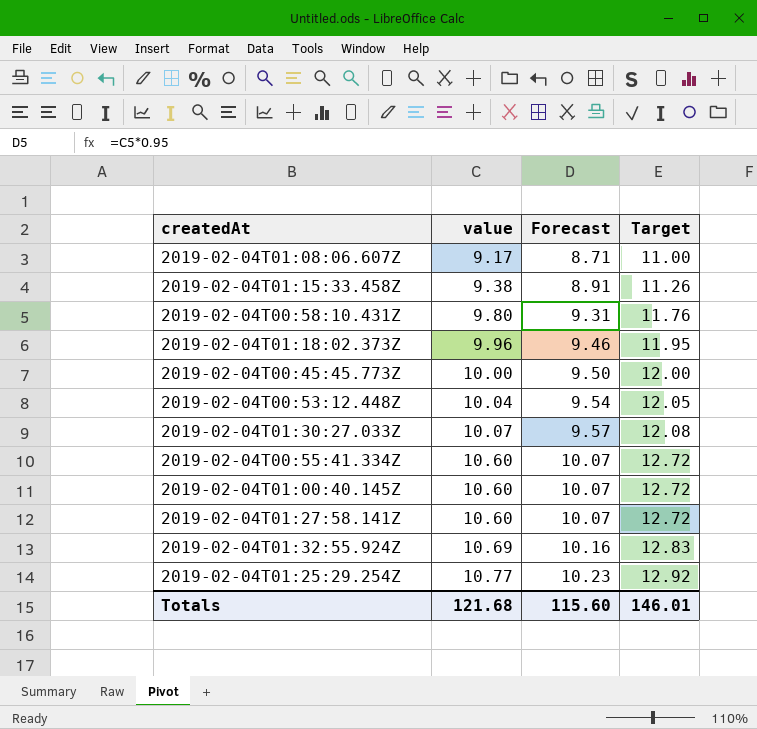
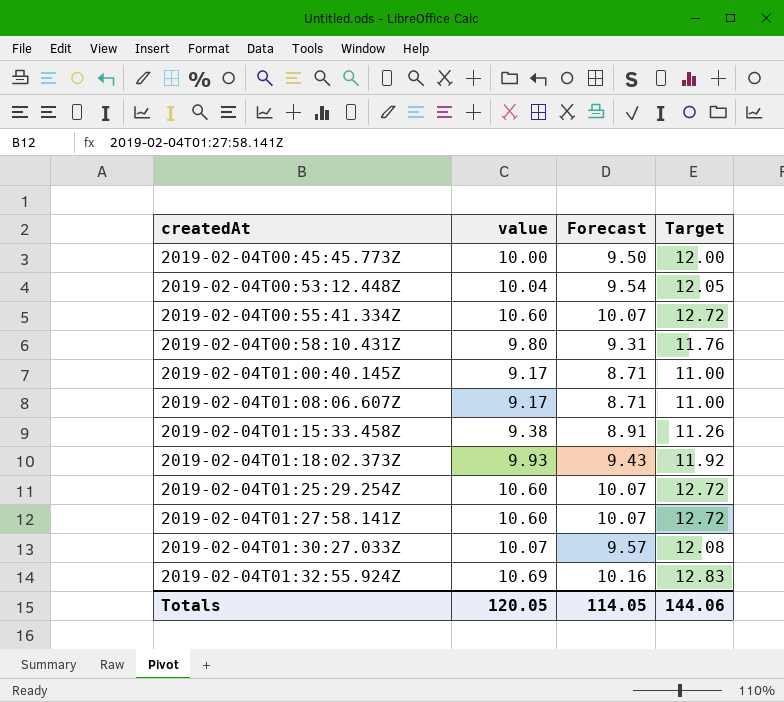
row order: value ascending -> createdAt ascending
2019-02-04T01:00:40.145Z | value: 10.60 -> 9.17
2019-02-04T01:00:40.145Z | Forecast: 10.07 -> 8.71
2019-02-04T01:00:40.145Z | Target: 12.72 -> 11.00
2019-02-04T01:18:02.373Z | value: 9.96 -> 9.93
2019-02-04T01:18:02.373Z | Forecast: 9.46 -> 9.43
2019-02-04T01:18:02.373Z | Target: 11.95 -> 11.92
2019-02-04T01:25:29.254Z | value: 10.77 -> 10.60
2019-02-04T01:25:29.254Z | Forecast: 10.23 -> 10.07
2019-02-04T01:25:29.254Z | Target: 12.92 -> 12.72
Totals | value: 121.68 -> 120.05
Totals | Forecast: 115.60 -> 114.05
Totals | Target: 146.01 -> 144.06

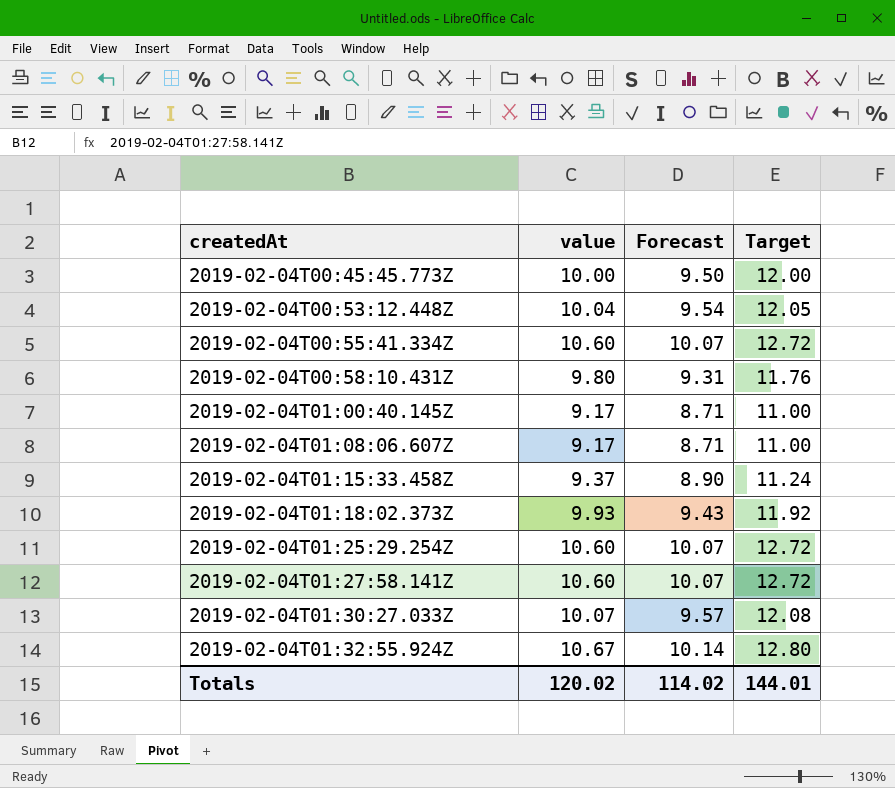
2019-02-04T01:15:33.458Z | value: 9.38 -> 9.37
2019-02-04T01:15:33.458Z | Forecast: 8.91 -> 8.90
2019-02-04T01:15:33.458Z | Target: 11.26 -> 11.24
2019-02-04T01:32:55.924Z | value: 10.69 -> 10.67
2019-02-04T01:32:55.924Z | Forecast: 10.16 -> 10.14
2019-02-04T01:32:55.924Z | Target: 12.83 -> 12.80
Totals | value: 120.05 -> 120.02
Totals | Forecast: 114.05 -> 114.02
Totals | Target: 144.06 -> 144.01

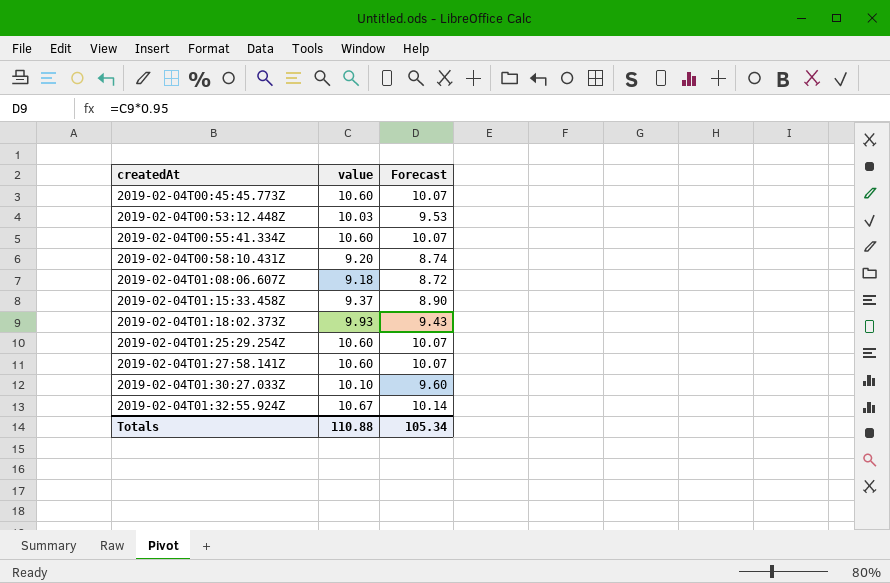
column Target | formula: [value] * 1.2 -> none
row 2019-02-04T01:00:40.145Z: 9.17 | 8.71 | 11.00 -> none
2019-02-04T00:45:45.773Z | value: 10.00 -> 10.60
2019-02-04T00:45:45.773Z | Forecast: 9.50 -> 10.07
2019-02-04T00:53:12.448Z | value: 10.04 -> 10.03
2019-02-04T00:53:12.448Z | Forecast: 9.54 -> 9.53
2019-02-04T00:58:10.431Z | value: 9.80 -> 9.20
2019-02-04T00:58:10.431Z | Forecast: 9.31 -> 8.74
2019-02-04T01:08:06.607Z | value: 9.17 -> 9.18
2019-02-04T01:08:06.607Z | Forecast: 8.71 -> 8.72
2019-02-04T01:30:27.033Z | value: 10.07 -> 10.10
2019-02-04T01:30:27.033Z | Forecast: 9.57 -> 9.60
Totals | value: 120.02 -> 110.88
Totals | Forecast: 114.02 -> 105.34

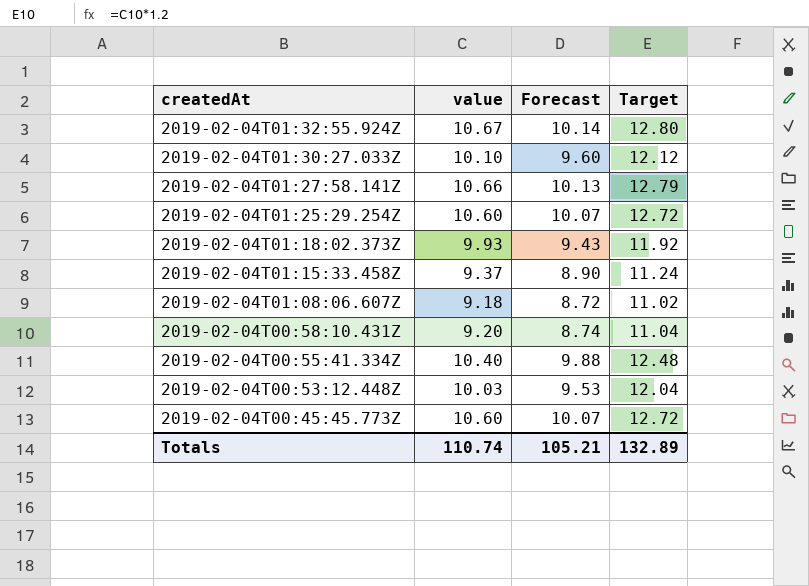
row order: createdAt ascending -> createdAt descending
column Target | formula: none -> [value] * 1.2
2019-02-04T01:27:58.141Z | value: 10.60 -> 10.66
2019-02-04T01:27:58.141Z | Forecast: 10.07 -> 10.13
2019-02-04T00:55:41.334Z | value: 10.60 -> 10.40
2019-02-04T00:55:41.334Z | Forecast: 10.07 -> 9.88
Totals | value: 110.88 -> 110.74
Totals | Forecast: 105.34 -> 105.21

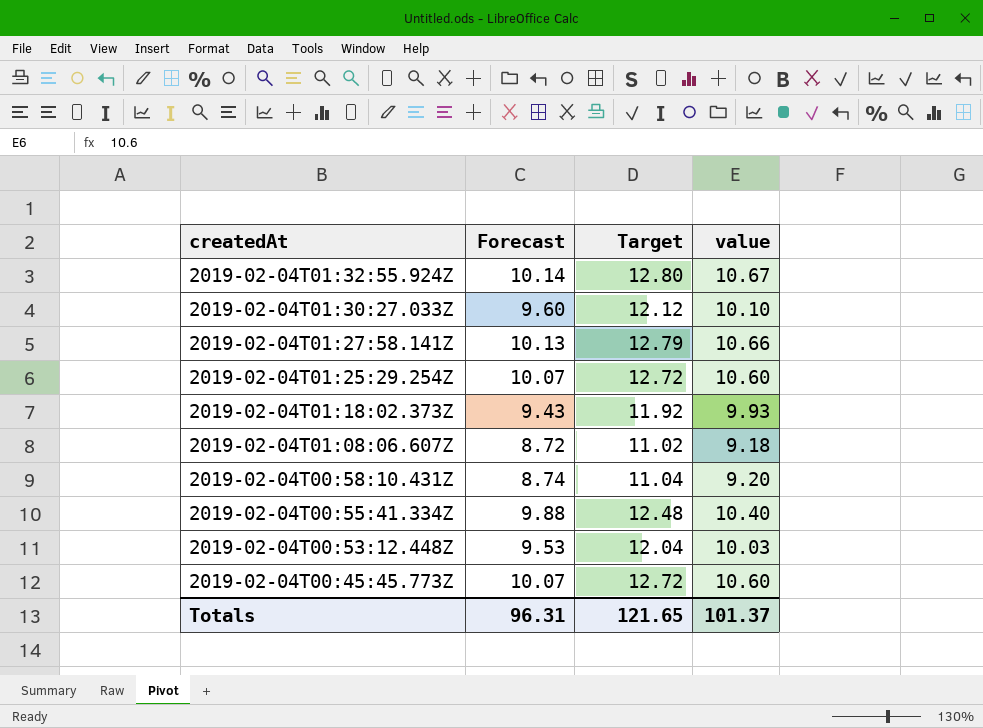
column value | position: 2 -> 4
row 2019-02-04T01:15:33.458Z: 9.37 | 8.90 | 11.24 -> none
Totals | Forecast: 105.21 -> 96.31
Totals | Target: 132.89 -> 121.65
Totals | value: 110.74 -> 101.37

